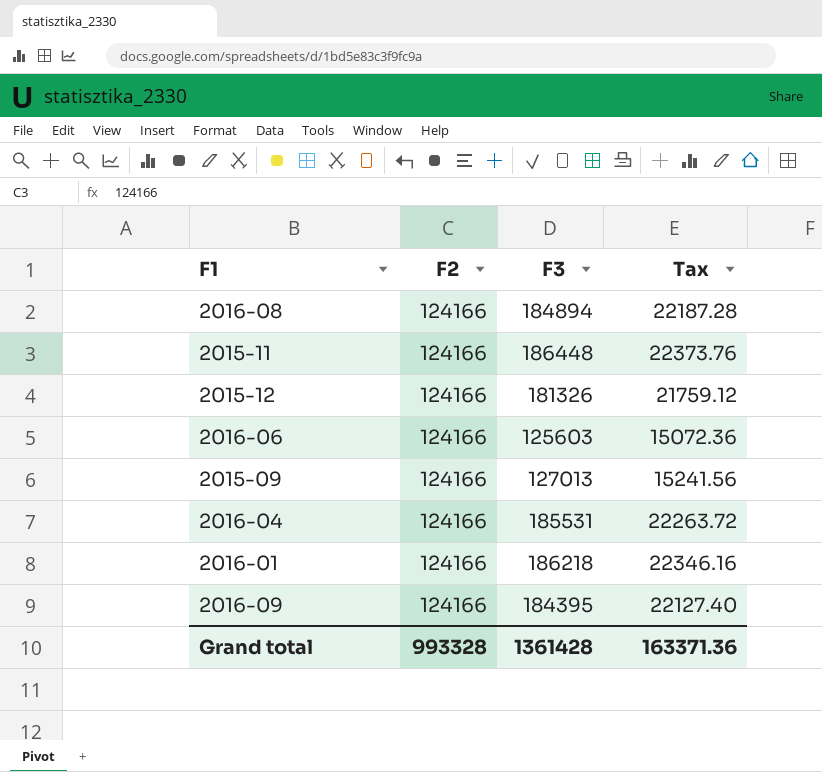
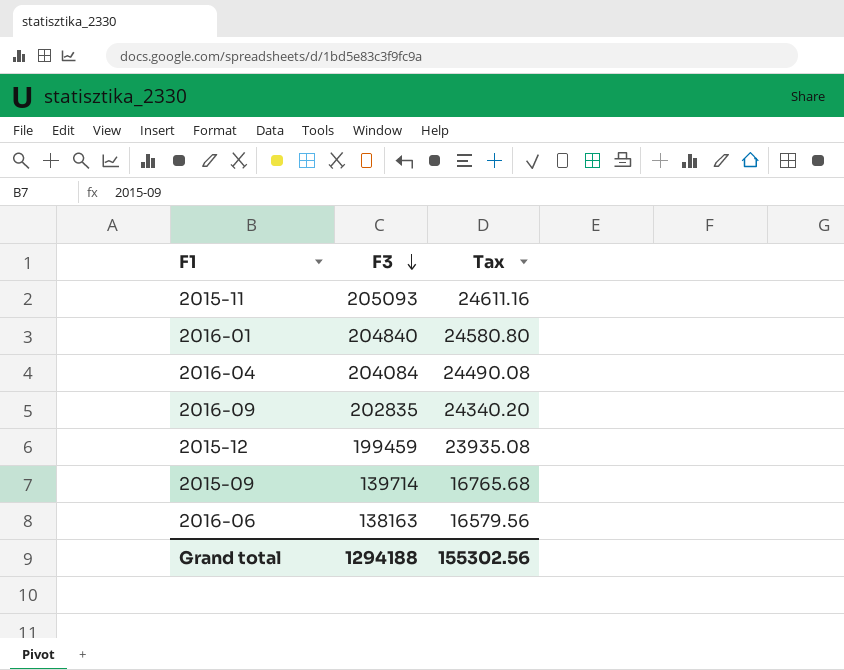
row order: none -> F3 descending
column F2 | position: 2 -> none
row 2016-08: 124166 | 184894 | 22187.28 -> none
2015-11 | F3: 186448 -> 205093
2015-11 | Tax: 22373.76 -> 24611.16
2016-01 | F3: 186218 -> 204840
2016-01 | Tax: 22346.16 -> 24580.80
2016-04 | F3: 185531 -> 204084
2016-04 | Tax: 22263.72 -> 24490.08
2016-09 | F3: 184395 -> 202835
2016-09 | Tax: 22127.40 -> 24340.20
2015-12 | F3: 181326 -> 199459
2015-12 | Tax: 21759.12 -> 23935.08
2015-09 | F3: 127013 -> 139714
2015-09 | Tax: 15241.56 -> 16765.68
2016-06 | F3: 125603 -> 138163
2016-06 | Tax: 15072.36 -> 16579.56
Grand total | F3: 1361428 -> 1294188
Grand total | Tax: 163371.36 -> 155302.56

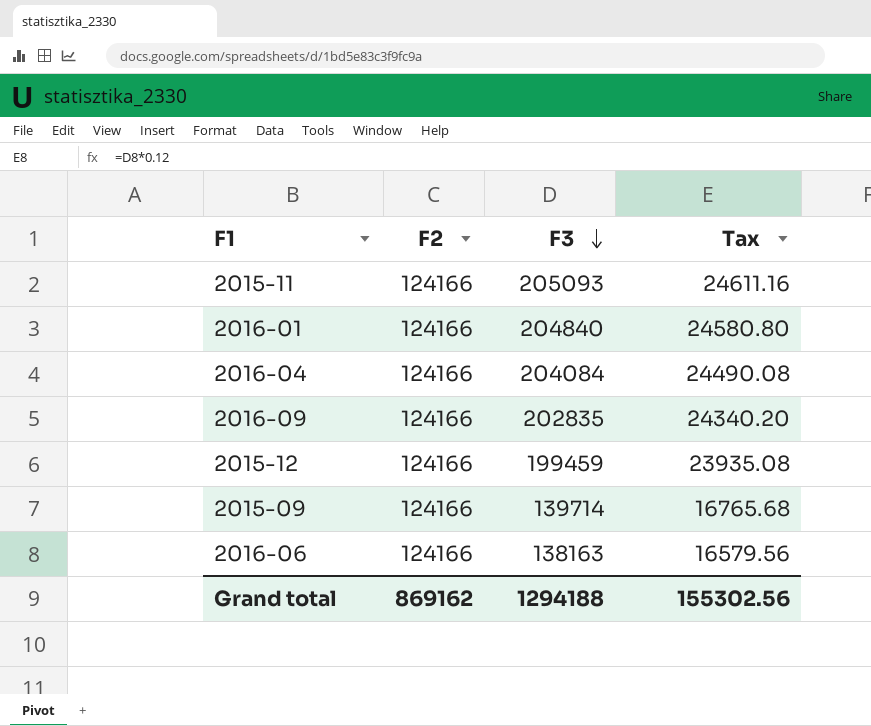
column F2 | position: none -> 2

